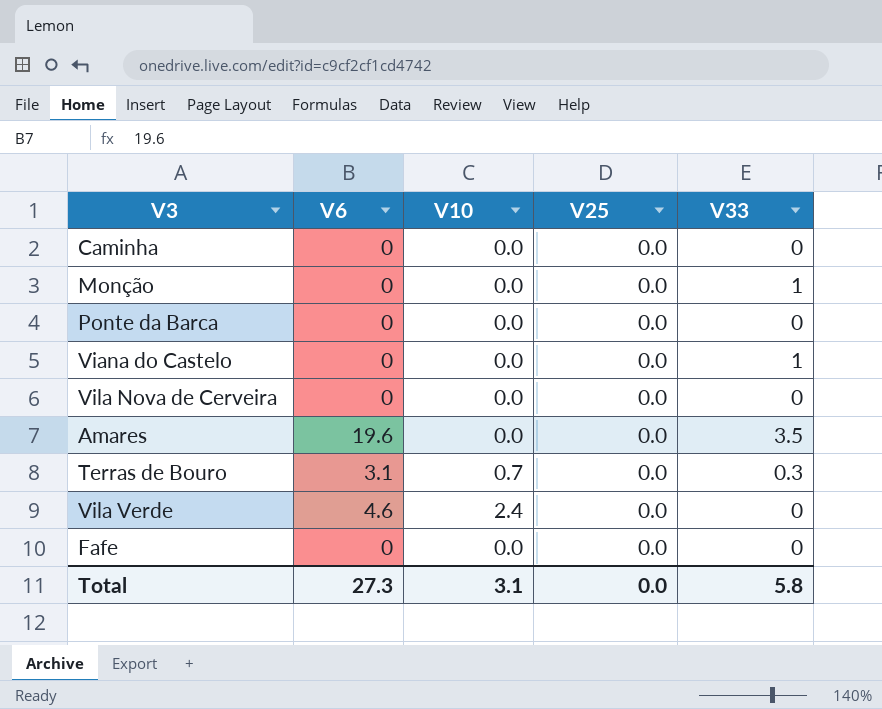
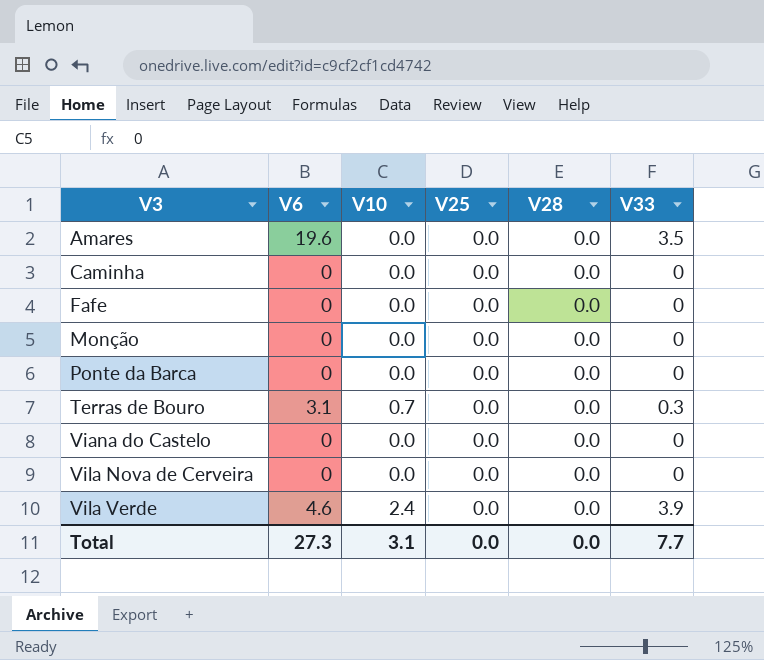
row order: none -> V3 ascending
column V28 | position: none -> 5
Monção | V33: 1 -> 0
Viana do Castelo | V33: 1 -> 0
Vila Verde | V33: 0 -> 3.9
Total | V33: 5.8 -> 7.7

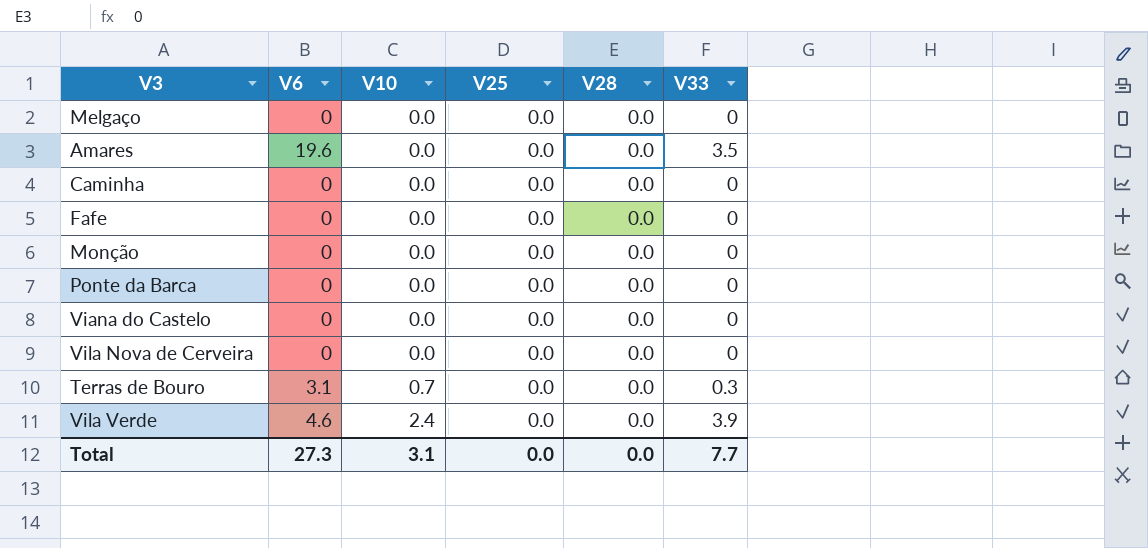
row order: V3 ascending -> V10 ascending
row Melgaço: none -> 0 | 0.0 | 0.0 | 0.0 | 0

